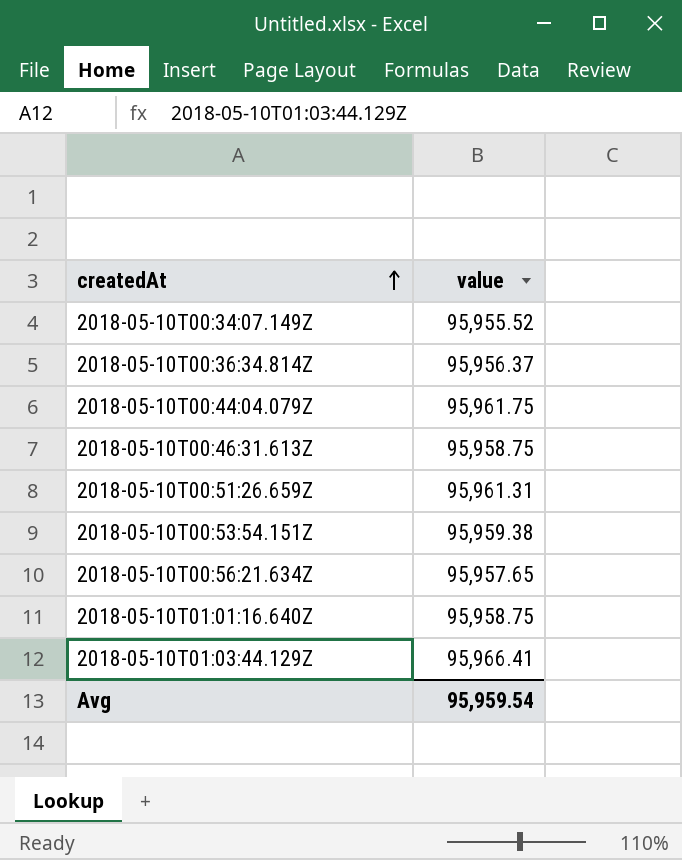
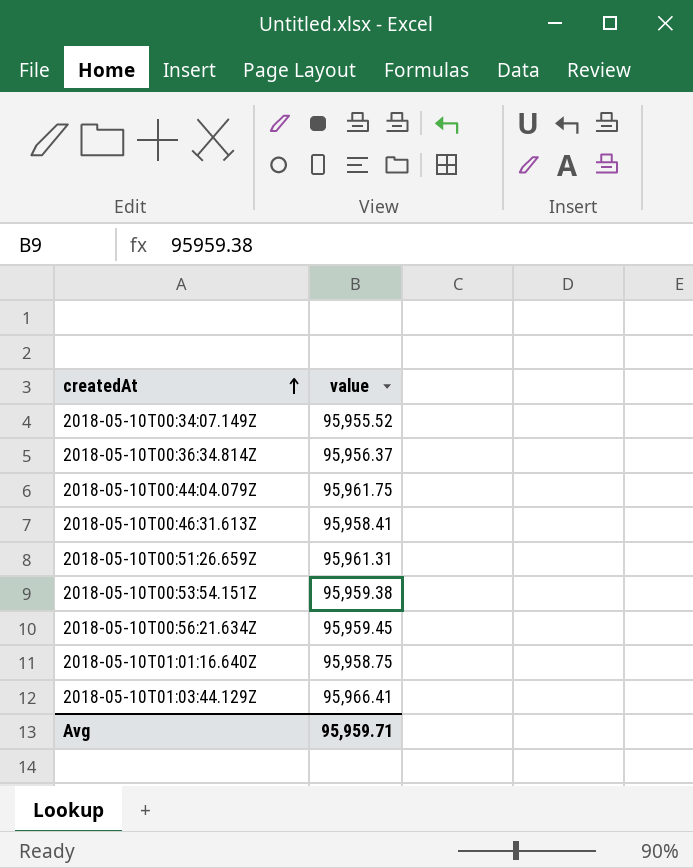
2018-05-10T00:46:31.613Z | value: 95,958.75 -> 95,958.41
2018-05-10T00:56:21.634Z | value: 95,957.65 -> 95,959.45
Avg | value: 95,959.54 -> 95,959.71

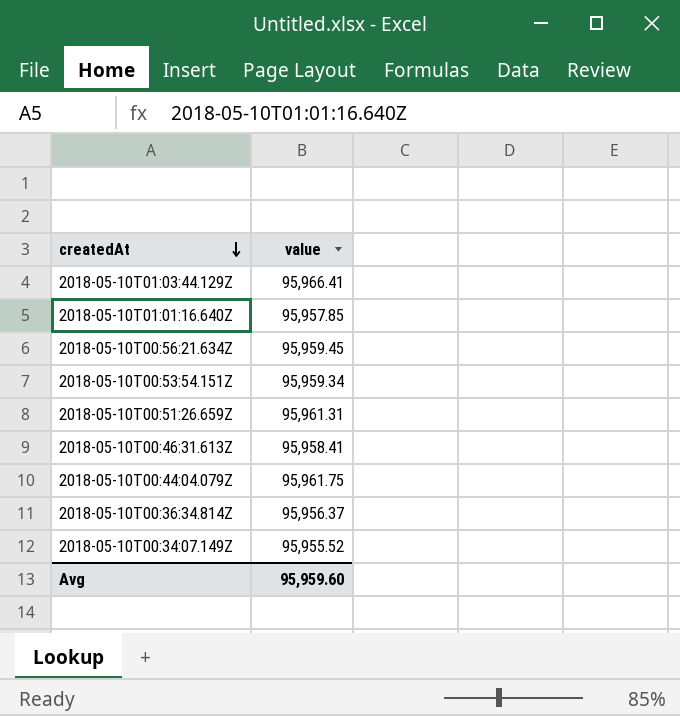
row order: createdAt ascending -> createdAt descending
2018-05-10T01:01:16.640Z | value: 95,958.75 -> 95,957.85
2018-05-10T00:53:54.151Z | value: 95,959.38 -> 95,959.34
Avg | value: 95,959.71 -> 95,959.60

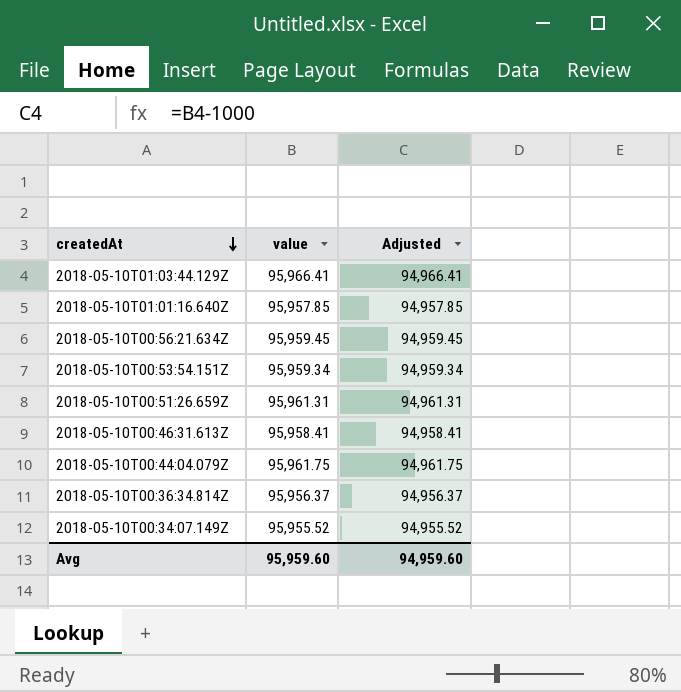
column Adjusted | formula: none -> [value] - 1000

